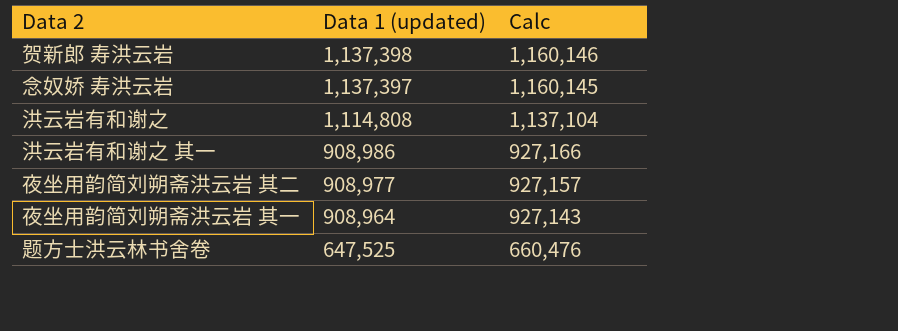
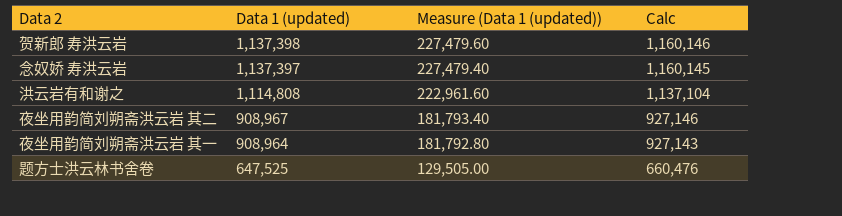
column Measure (Data 1 (updated)) | formula: none -> [Data 1 (updated)] * 0.2
row 洪云岩有和谢之 其一: 908,986 | 927,166 -> none
夜坐用韵简刘朔斋洪云岩 其二 | Data 1 (updated): 908,977 -> 908,967
夜坐用韵简刘朔斋洪云岩 其二 | Calc: 927,157 -> 927,146

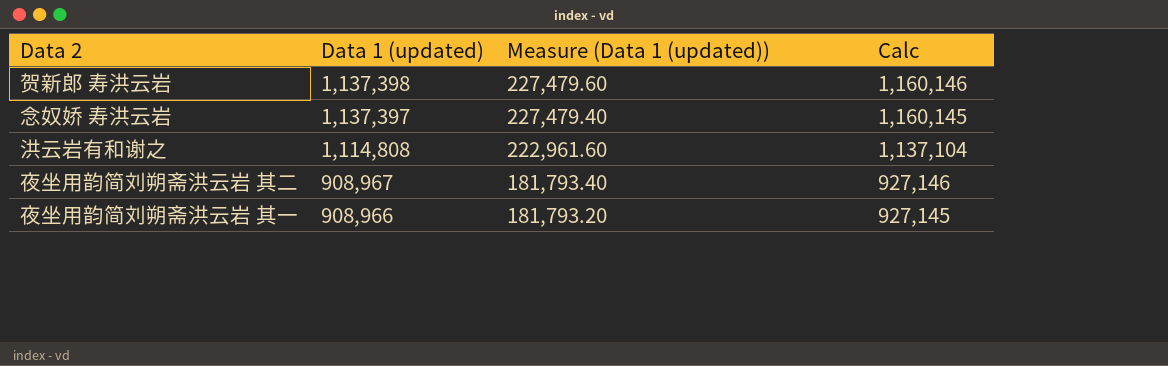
row 题方士洪云林书舍卷: 647,525 | 129,505.00 | 660,476 -> none
夜坐用韵简刘朔斋洪云岩 其一 | Data 1 (updated): 908,964 -> 908,966
夜坐用韵简刘朔斋洪云岩 其一 | Measure (Data 1 (updated)): 181,792.80 -> 181,793.20
夜坐用韵简刘朔斋洪云岩 其一 | Calc: 927,143 -> 927,145

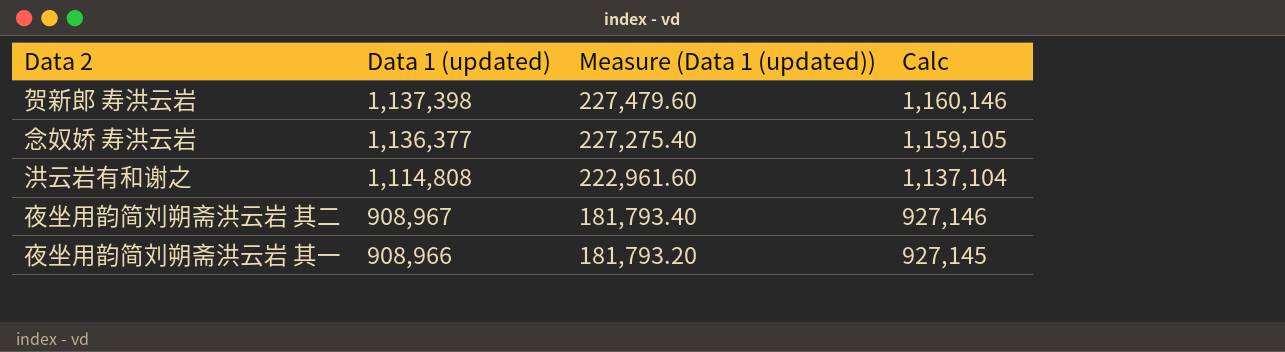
念奴娇 寿洪云岩 | Data 1 (updated): 1,137,397 -> 1,136,377
念奴娇 寿洪云岩 | Measure (Data 1 (updated)): 227,479.40 -> 227,275.40
念奴娇 寿洪云岩 | Calc: 1,160,145 -> 1,159,105

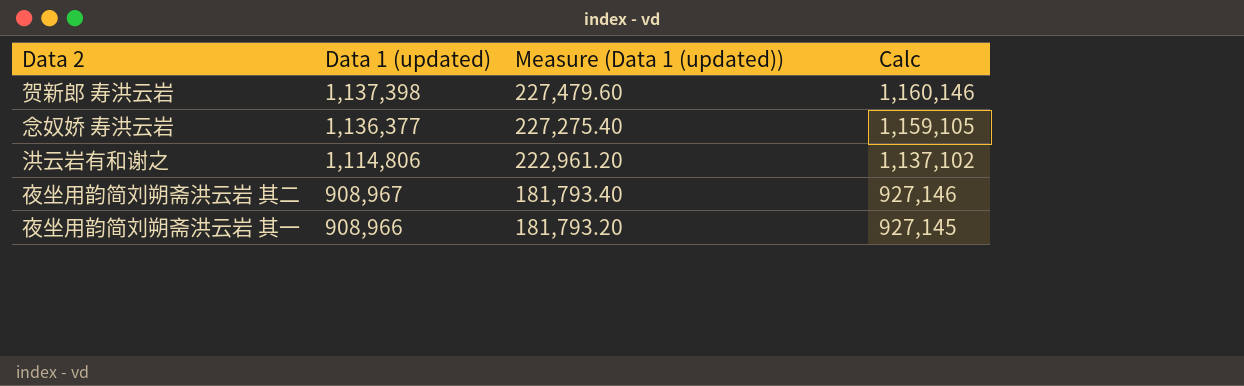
洪云岩有和谢之 | Data 1 (updated): 1,114,808 -> 1,114,806
洪云岩有和谢之 | Measure (Data 1 (updated)): 222,961.60 -> 222,961.20
洪云岩有和谢之 | Calc: 1,137,104 -> 1,137,102

